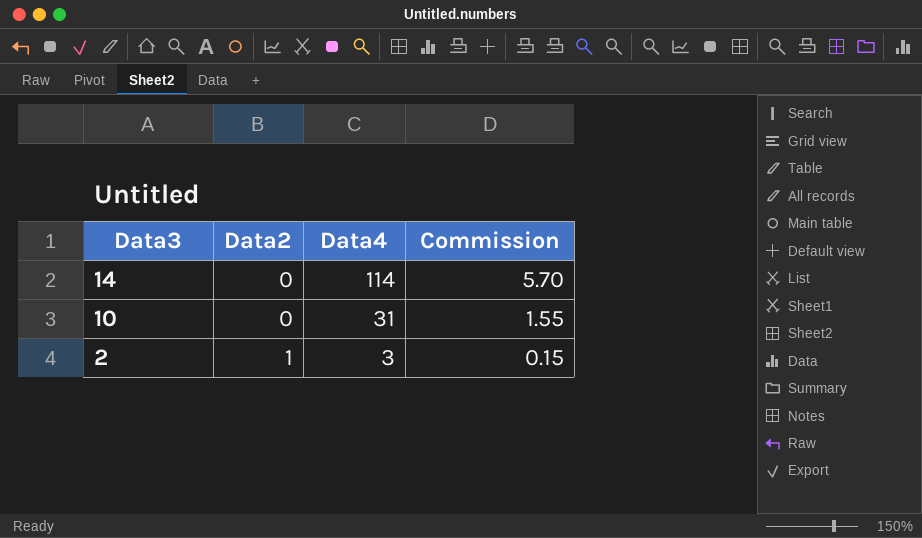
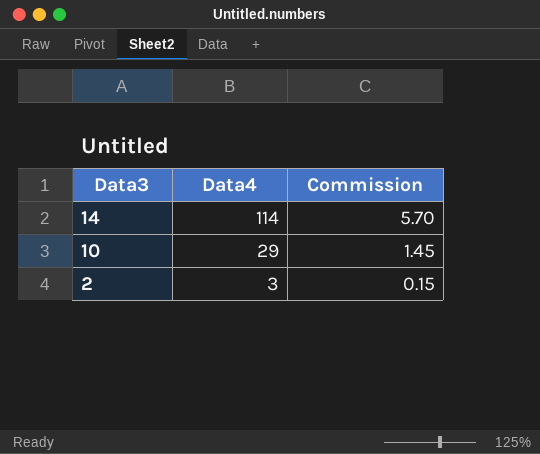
column Data2 | position: 2 -> none
10 | Data4: 31 -> 29
10 | Commission: 1.55 -> 1.45

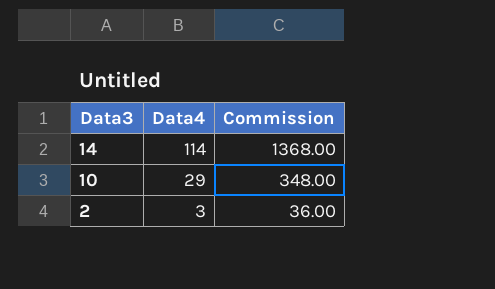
column Commission | formula: [Data4] * 0.05 -> [Data4] * 12

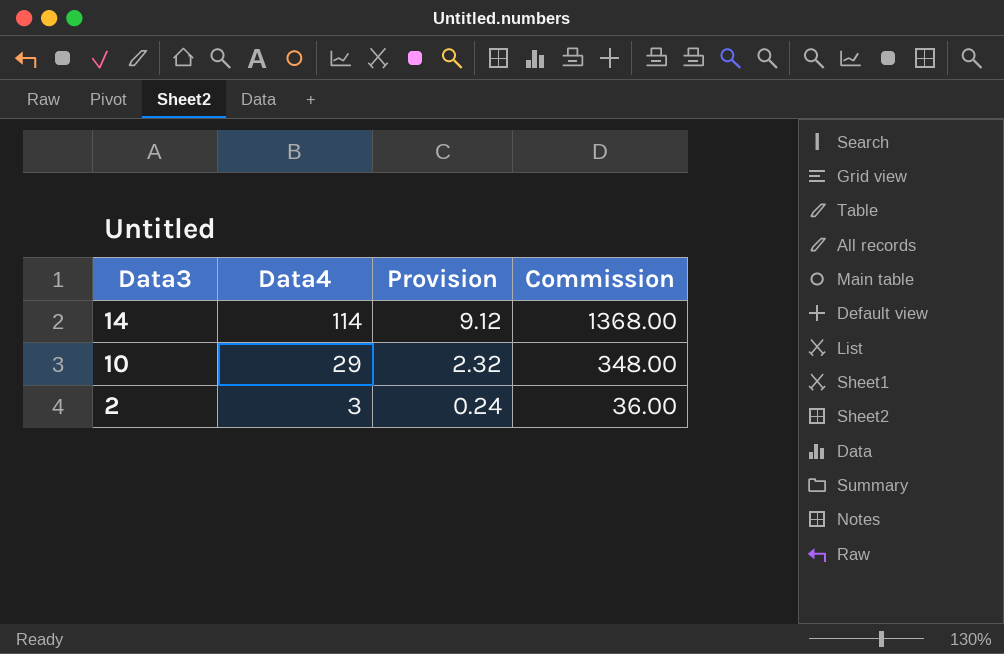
column Provision | formula: none -> [Data4] * 0.08

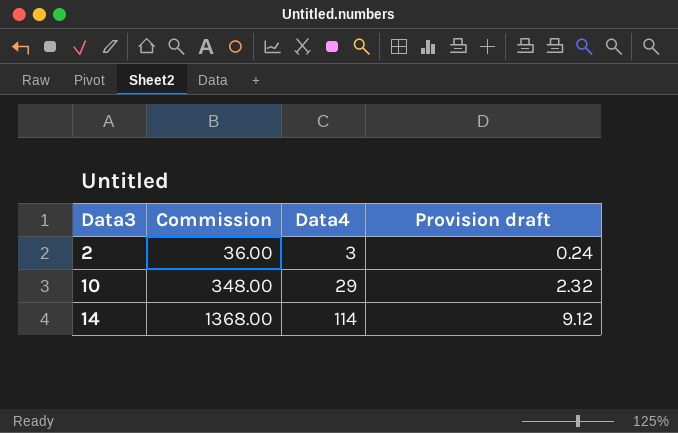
row order: Data3 descending -> Data3 ascending
column Commission | position: 4 -> 2
column name: Provision -> Provision draft

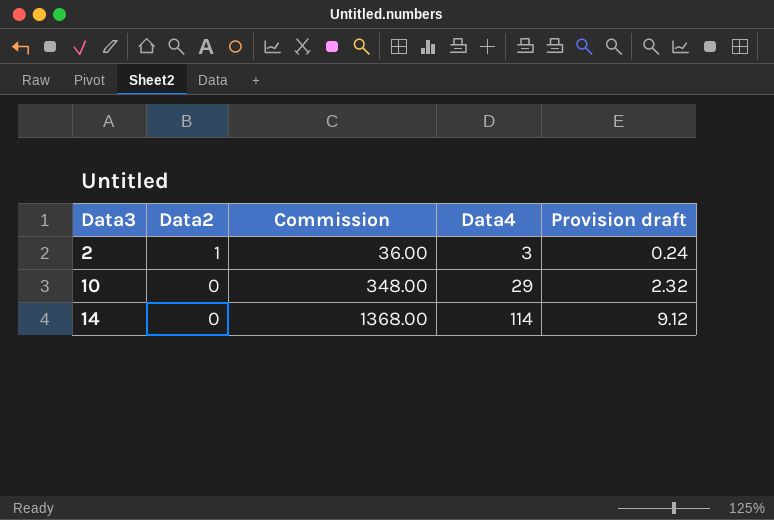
column Data2 | position: none -> 2

